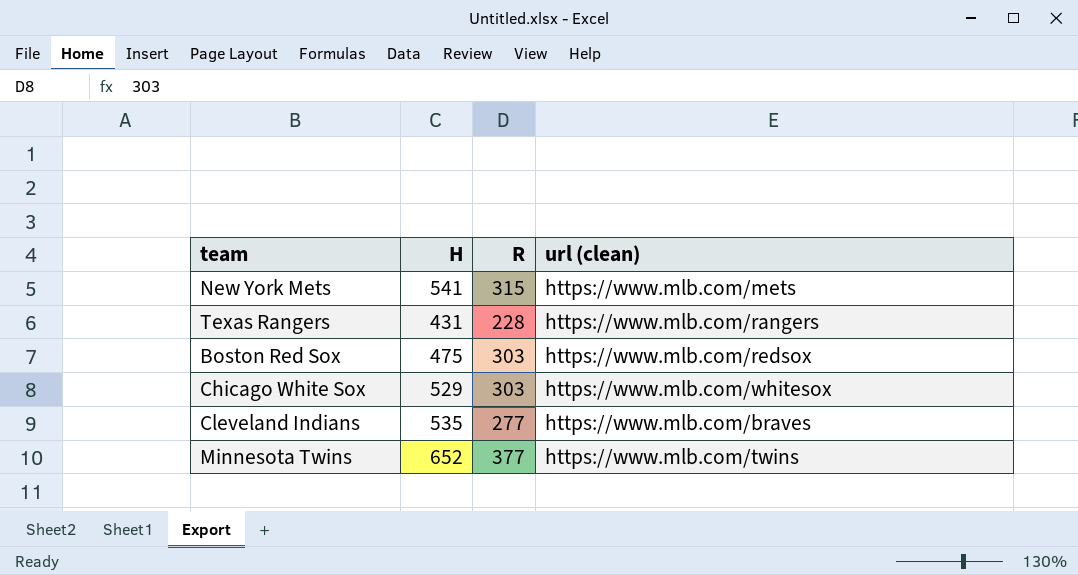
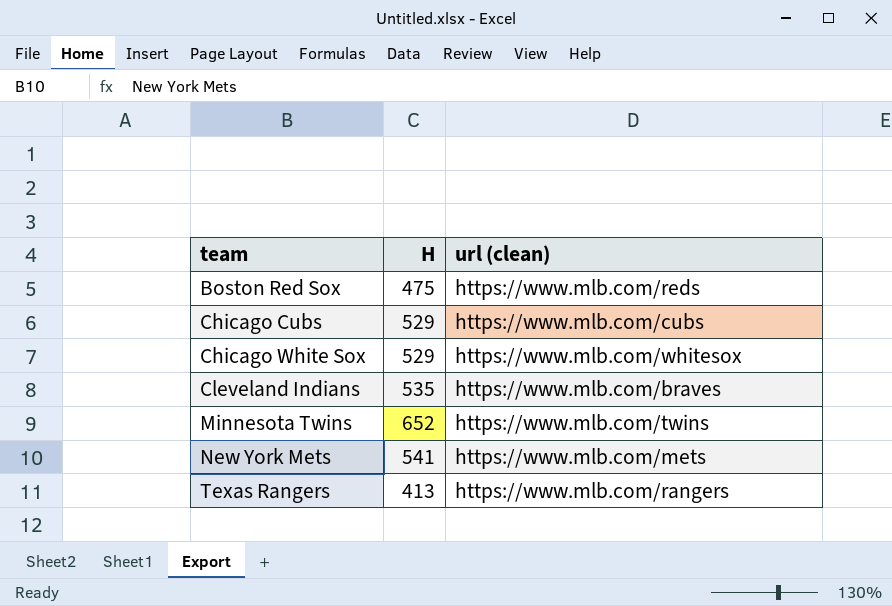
row order: none -> team ascending
column R | position: 3 -> none
Boston Red Sox | url (clean): https://www.mlb.com/redsox -> https://www.mlb.com/reds
row Chicago Cubs: none -> 529 | https://www.mlb.com/cubs
Texas Rangers | H: 431 -> 413

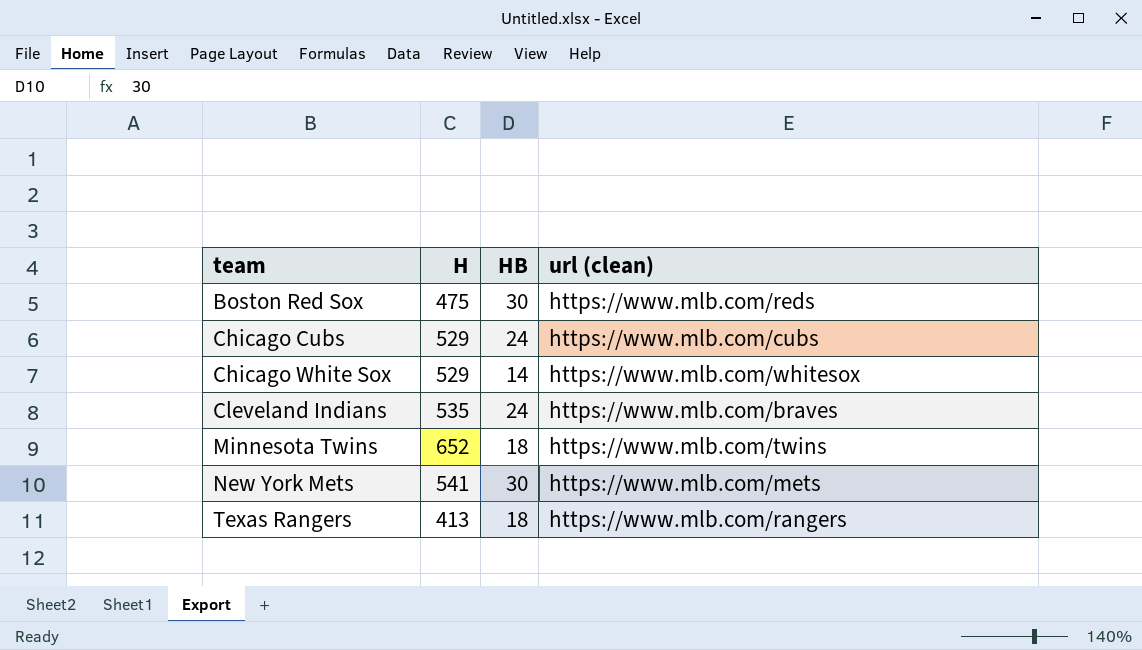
column HB | position: none -> 3

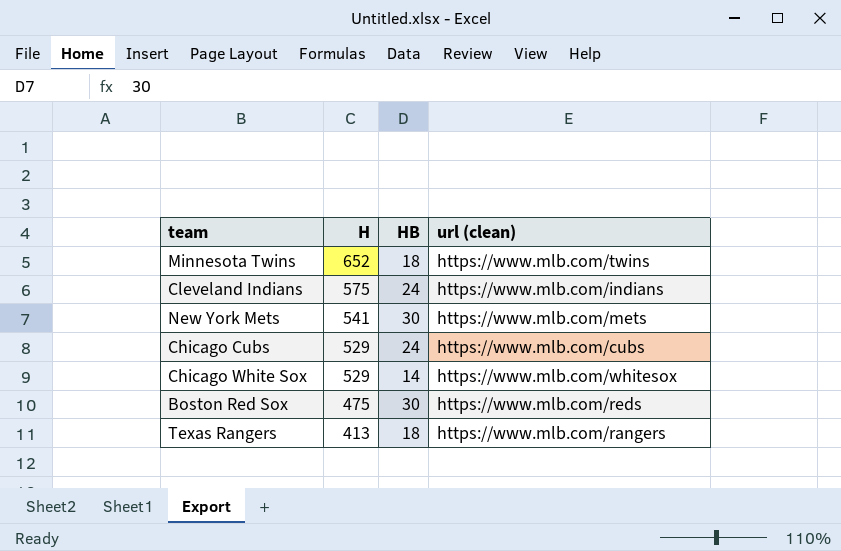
row order: team ascending -> H descending
Cleveland Indians | H: 535 -> 575
Cleveland Indians | url (clean): https://www.mlb.com/braves -> https://www.mlb.com/indians

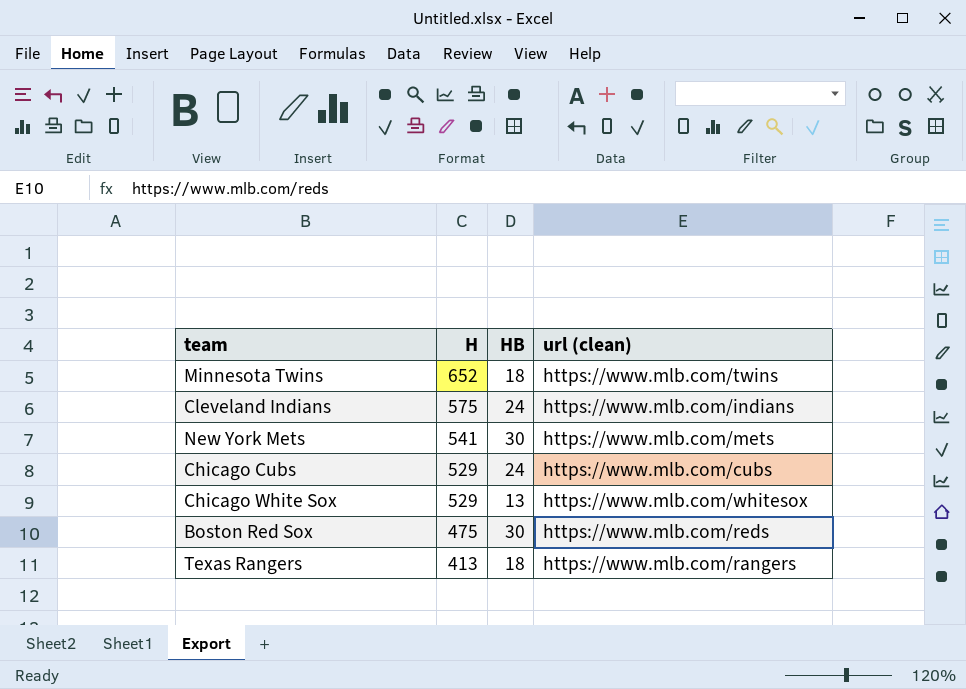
Chicago White Sox | HB: 14 -> 13

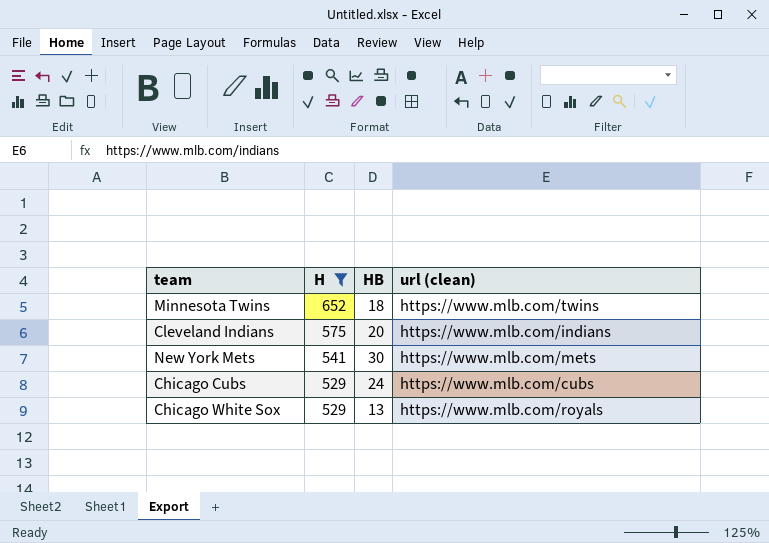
filter: none -> H >= 529
Cleveland Indians | HB: 24 -> 20
Chicago White Sox | url (clean): https://www.mlb.com/whitesox -> https://www.mlb.com/royals

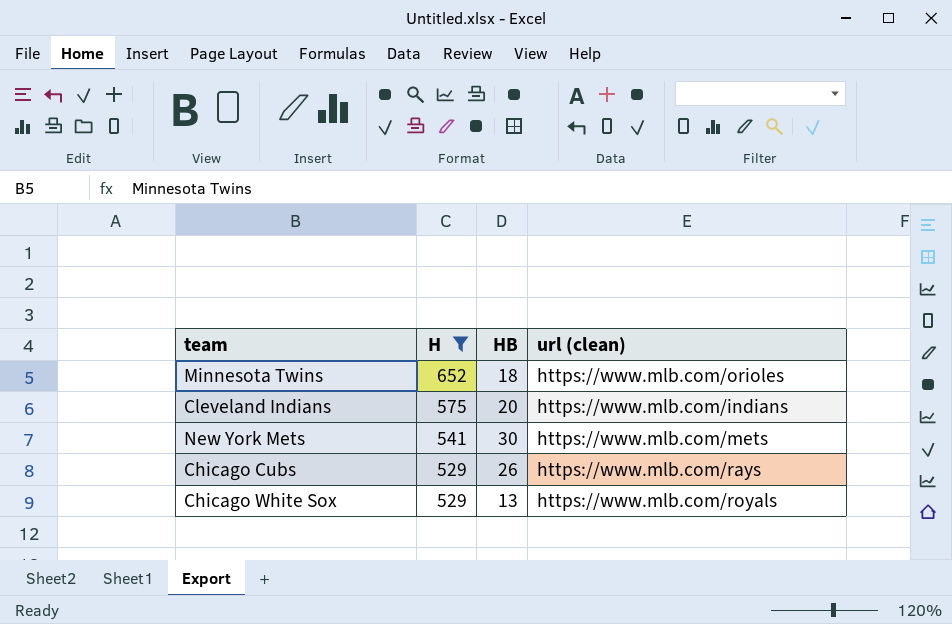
Minnesota Twins | url (clean): https://www.mlb.com/twins -> https://www.mlb.com/orioles
Chicago Cubs | HB: 24 -> 26
Chicago Cubs | url (clean): https://www.mlb.com/cubs -> https://www.mlb.com/rays

